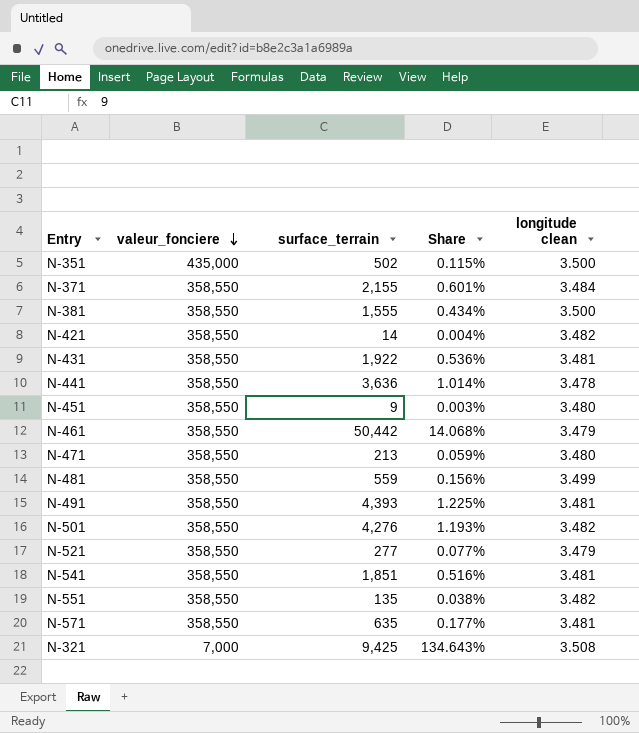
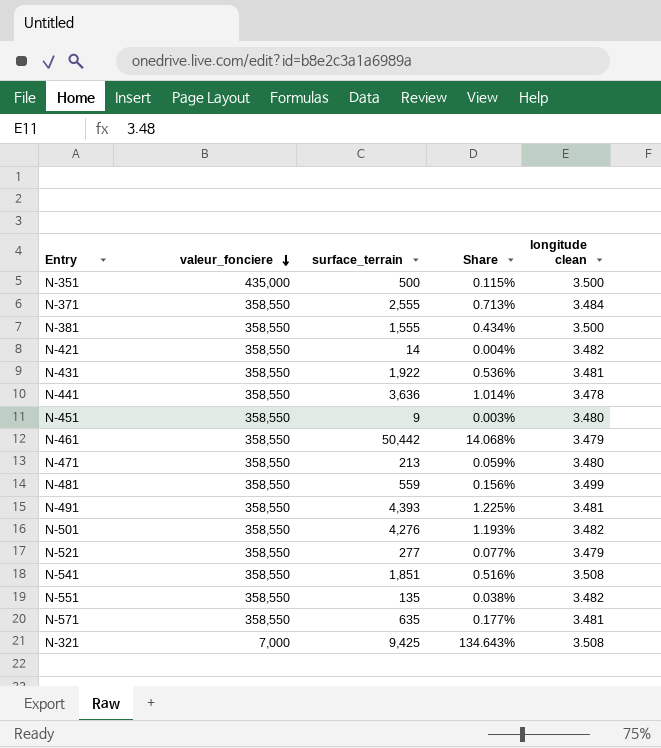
N-351 | surface_terrain: 502 -> 500
N-371 | surface_terrain: 2,155 -> 2,555
N-371 | Share: 0.601% -> 0.713%
N-541 | longitude clean: 3.481 -> 3.508

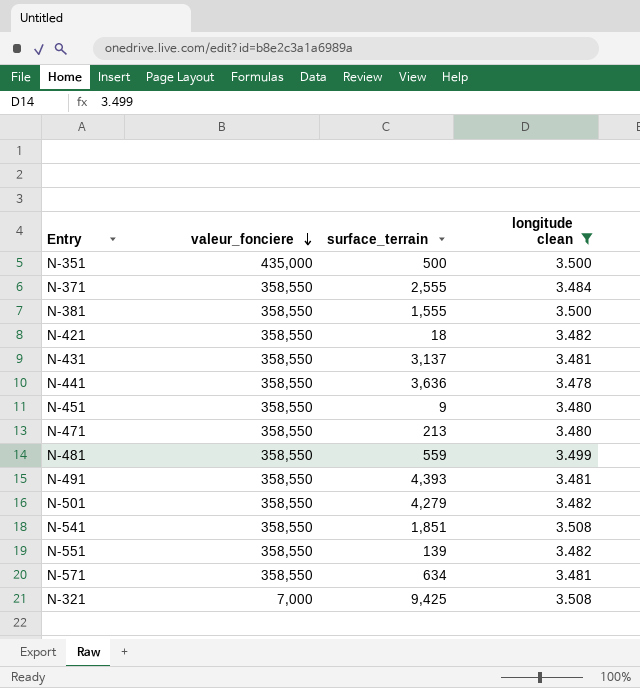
filter: none -> longitude clean != 3.479
column Share | formula: [surface_terrain] / [valeur_fonciere] -> none
N-421 | surface_terrain: 14 -> 18
N-431 | surface_terrain: 1,922 -> 3,137
N-501 | surface_terrain: 4,276 -> 4,279
N-551 | surface_terrain: 135 -> 139
N-571 | surface_terrain: 635 -> 634

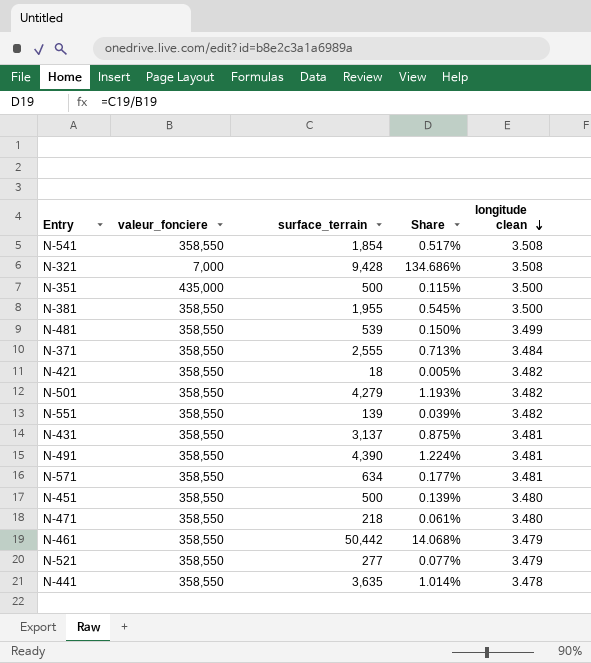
filter: longitude clean != 3.479 -> none
row order: valeur_fonciere descending -> longitude clean descending
column Share | formula: none -> [surface_terrain] / [valeur_fonciere]
N-541 | surface_terrain: 1,851 -> 1,854
N-321 | surface_terrain: 9,425 -> 9,428
N-381 | surface_terrain: 1,555 -> 1,955
N-481 | surface_terrain: 559 -> 539
N-491 | surface_terrain: 4,393 -> 4,390
N-451 | surface_terrain: 9 -> 500
N-471 | surface_terrain: 213 -> 218
N-441 | surface_terrain: 3,636 -> 3,635

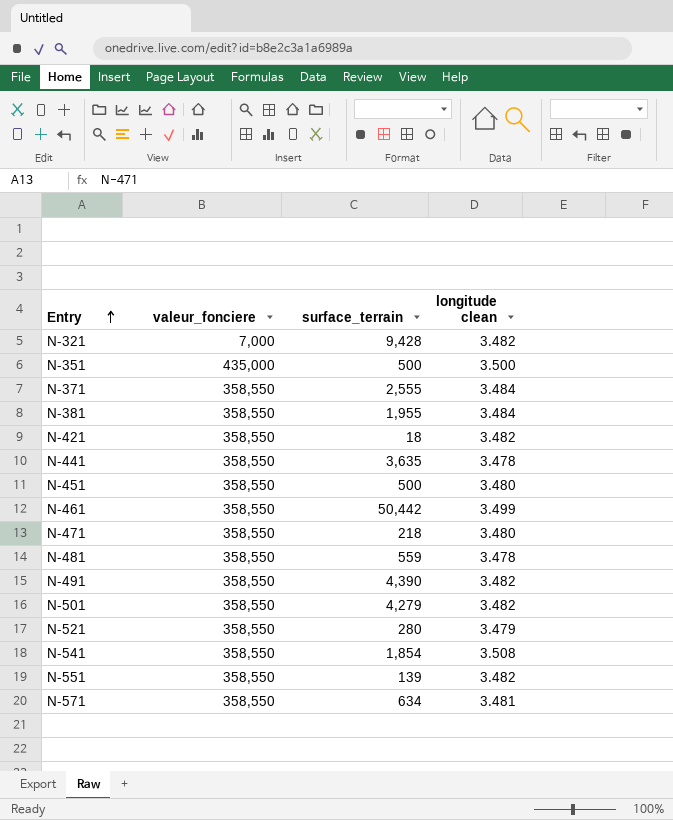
row order: longitude clean descending -> Entry ascending
column Share | formula: [surface_terrain] / [valeur_fonciere] -> none
row N-431: 358,550 | 3,137 | 0.875% | 3.481 -> none
N-321 | longitude clean: 3.508 -> 3.482
N-381 | longitude clean: 3.500 -> 3.484
N-461 | longitude clean: 3.479 -> 3.499
N-481 | surface_terrain: 539 -> 559
N-481 | longitude clean: 3.499 -> 3.478
N-491 | longitude clean: 3.481 -> 3.482
N-521 | surface_terrain: 277 -> 280

